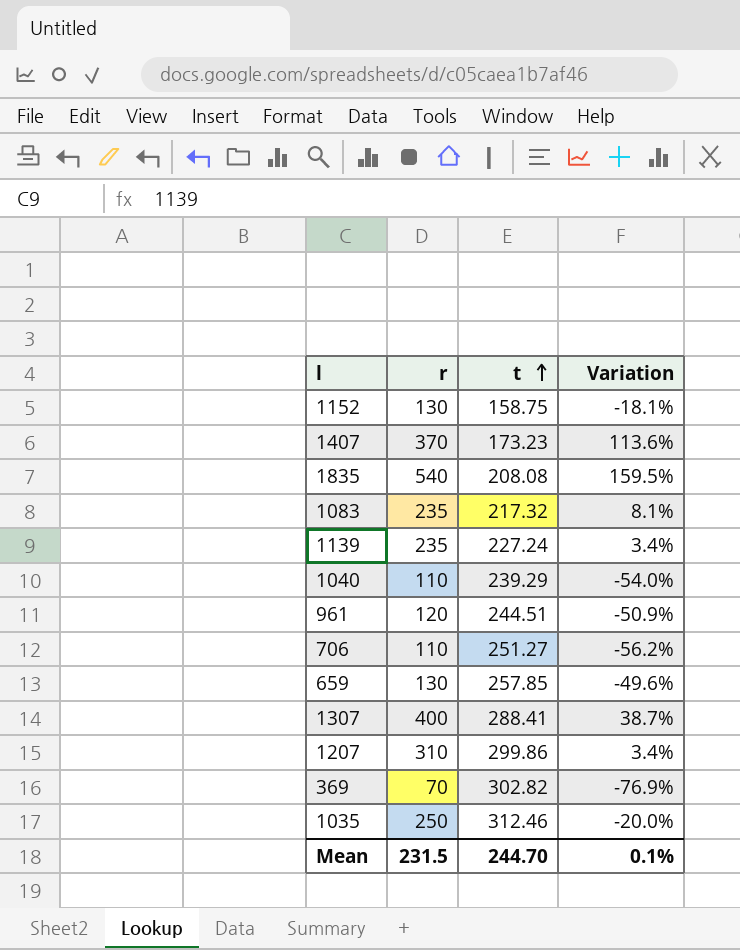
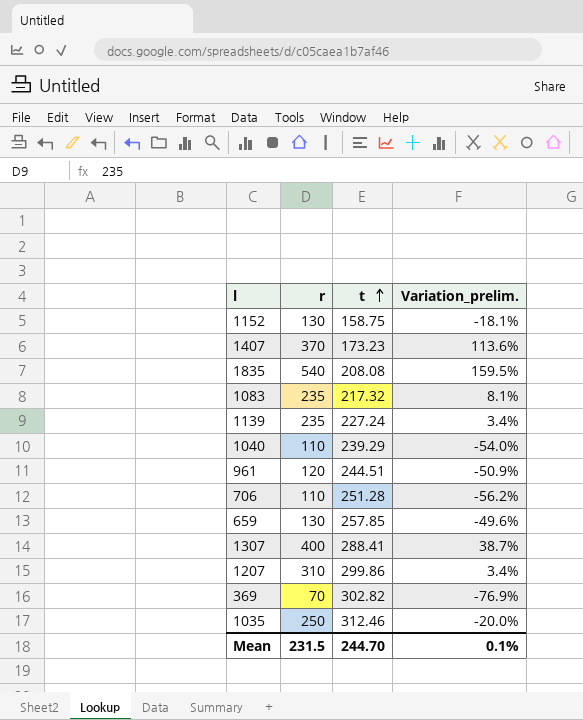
column name: Variation -> Variation_prelim.
706 | t: 251.27 -> 251.28

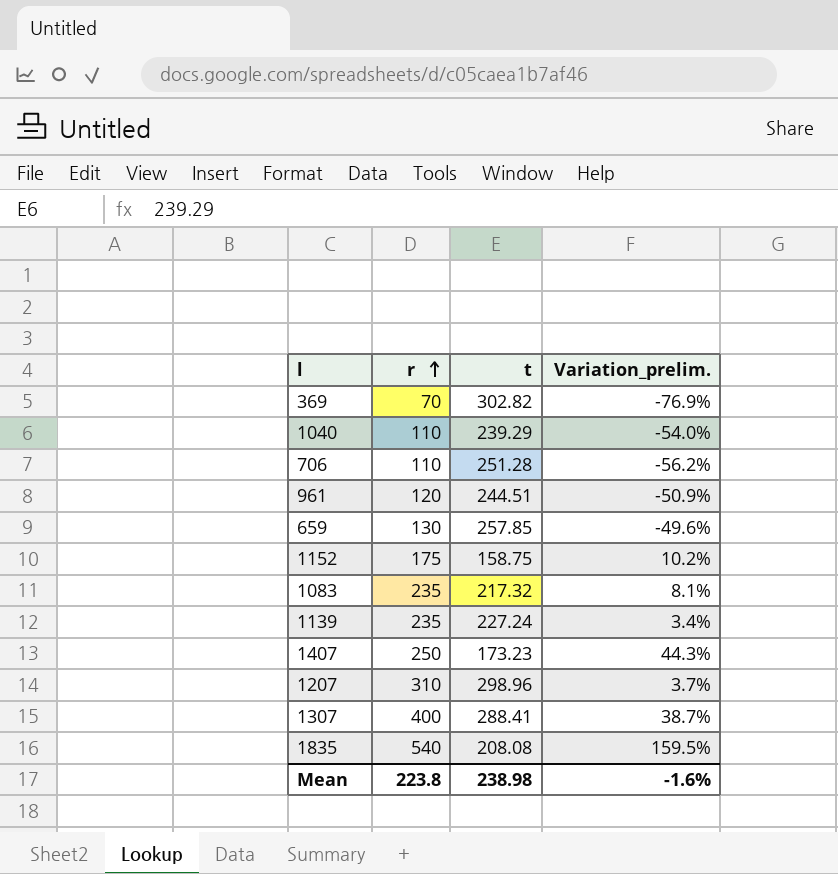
row order: t ascending -> r ascending
row 1035: 250 | 312.46 | -20.0% -> none
1152 | r: 130 -> 175
1152 | Variation_prelim.: -18.1% -> 10.2%
1407 | r: 370 -> 250
1407 | Variation_prelim.: 113.6% -> 44.3%
1207 | t: 299.86 -> 298.96
1207 | Variation_prelim.: 3.4% -> 3.7%
Mean | r: 231.5 -> 223.8
Mean | t: 244.70 -> 238.98
Mean | Variation_prelim.: 0.1% -> -1.6%

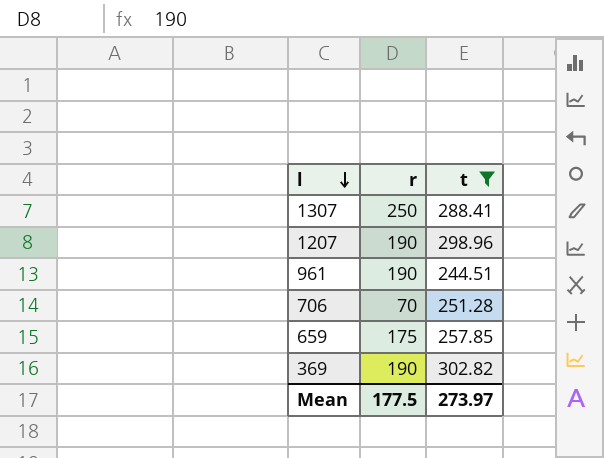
filter: none -> t >= 244.51
row order: r ascending -> l descending
column Variation_prelim. | formula: ([r] - [t]) / [t] -> none
1307 | r: 400 -> 250
1207 | r: 310 -> 190
961 | r: 120 -> 190
706 | r: 110 -> 70
659 | r: 130 -> 175
369 | r: 70 -> 190
Mean | r: 223.8 -> 177.5
Mean | t: 238.98 -> 273.97

